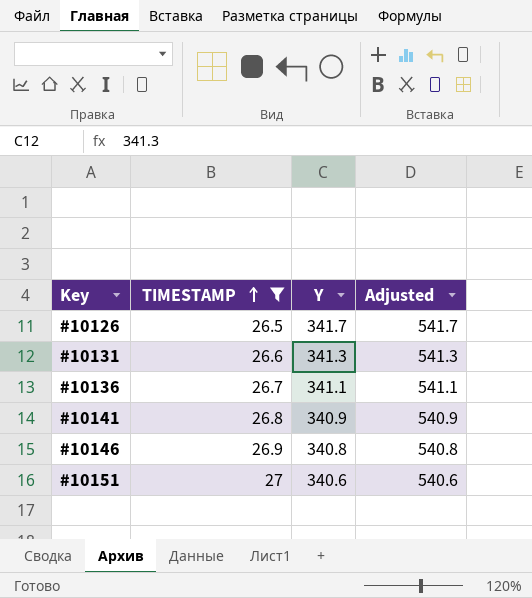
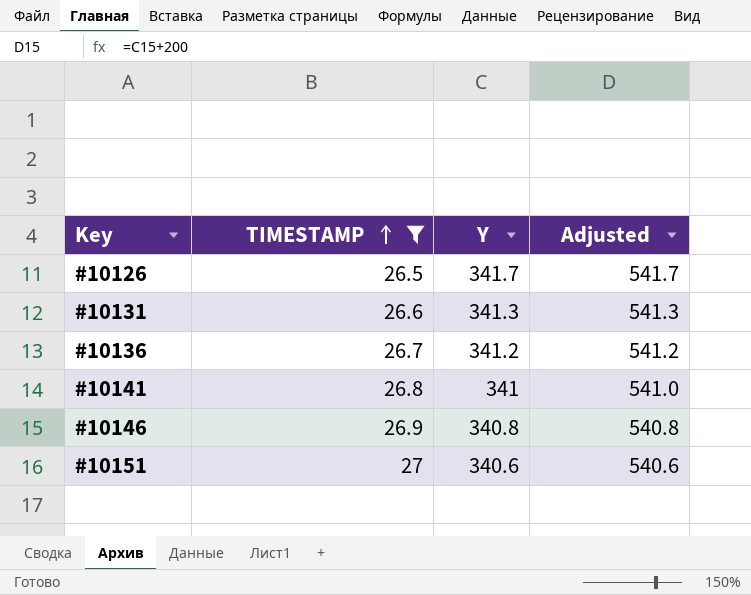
#10136 | Y: 341.1 -> 341.2
#10136 | Adjusted: 541.1 -> 541.2
#10141 | Y: 340.9 -> 341
#10141 | Adjusted: 540.9 -> 541.0

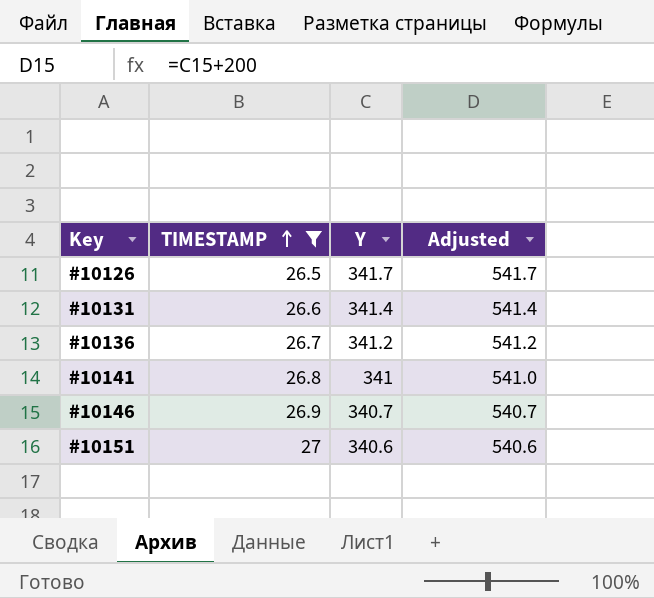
#10131 | Y: 341.3 -> 341.4
#10131 | Adjusted: 541.3 -> 541.4
#10146 | Y: 340.8 -> 340.7
#10146 | Adjusted: 540.8 -> 540.7

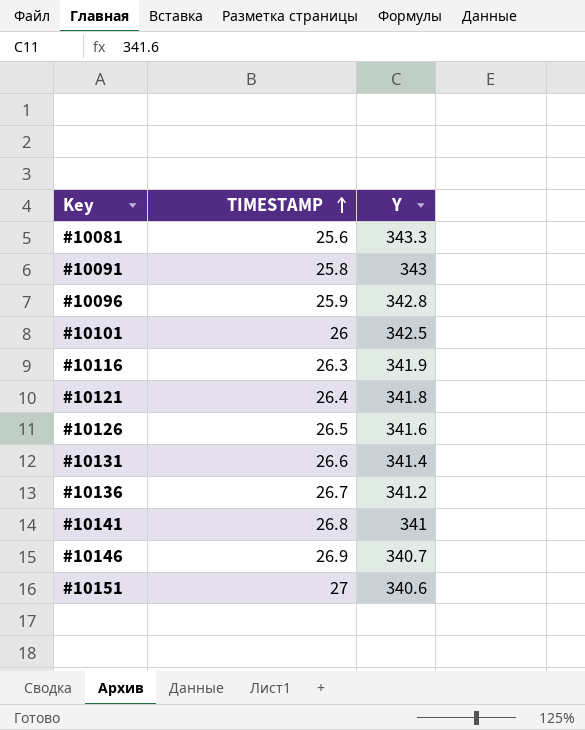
filter: TIMESTAMP >= 26.5 -> none
column Adjusted | formula: [Y] + 200 -> none
#10126 | Y: 341.7 -> 341.6

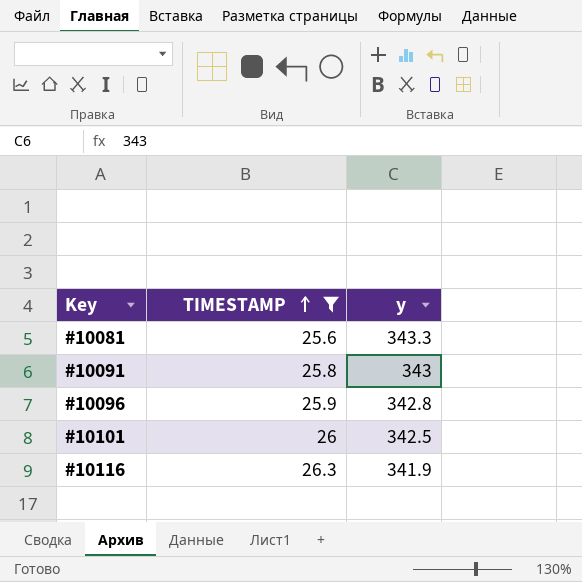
filter: none -> TIMESTAMP <= 26.3
column name: Y -> y

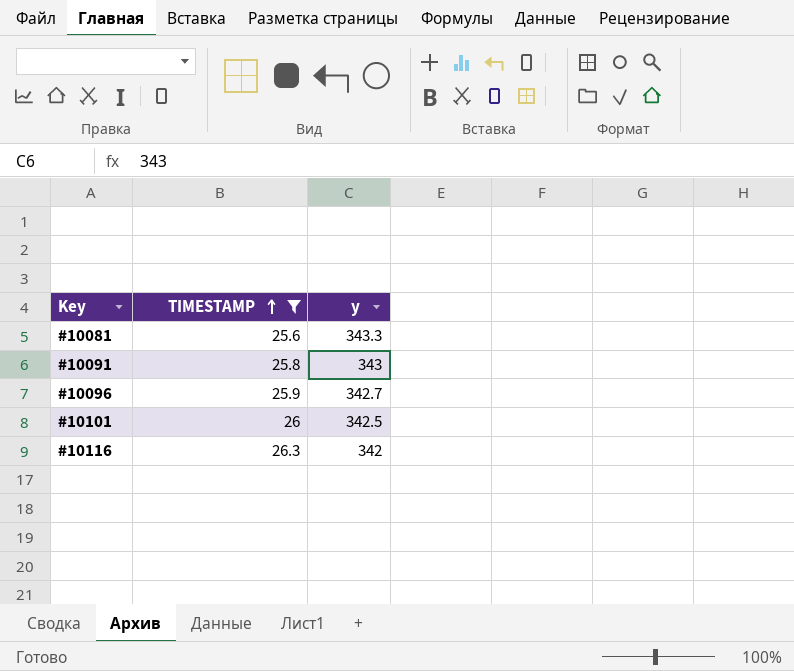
#10096 | y: 342.8 -> 342.7
#10116 | y: 341.9 -> 342

